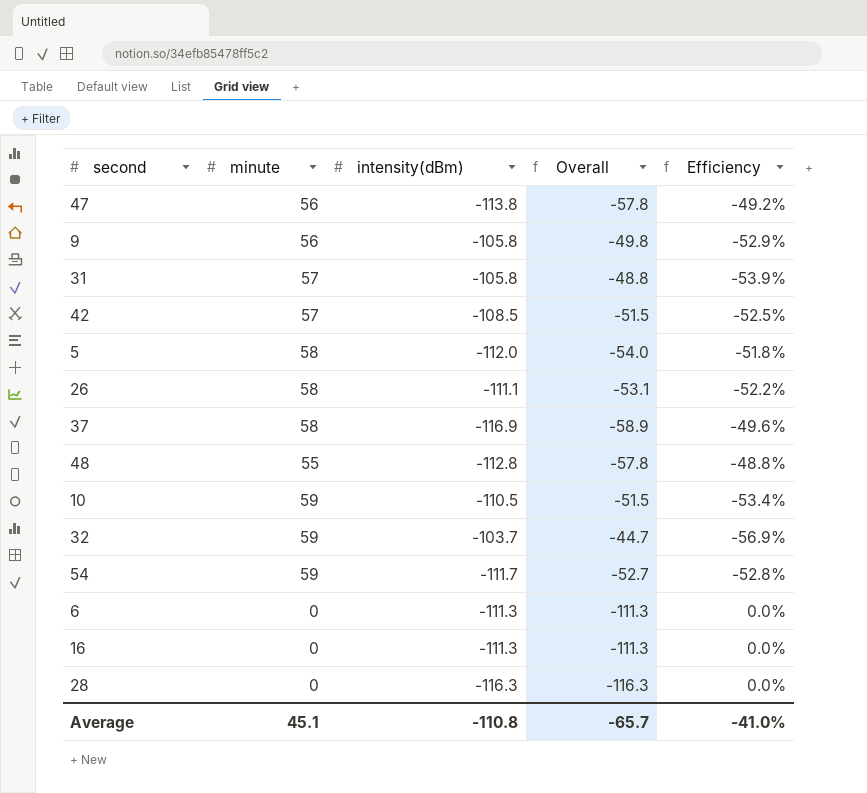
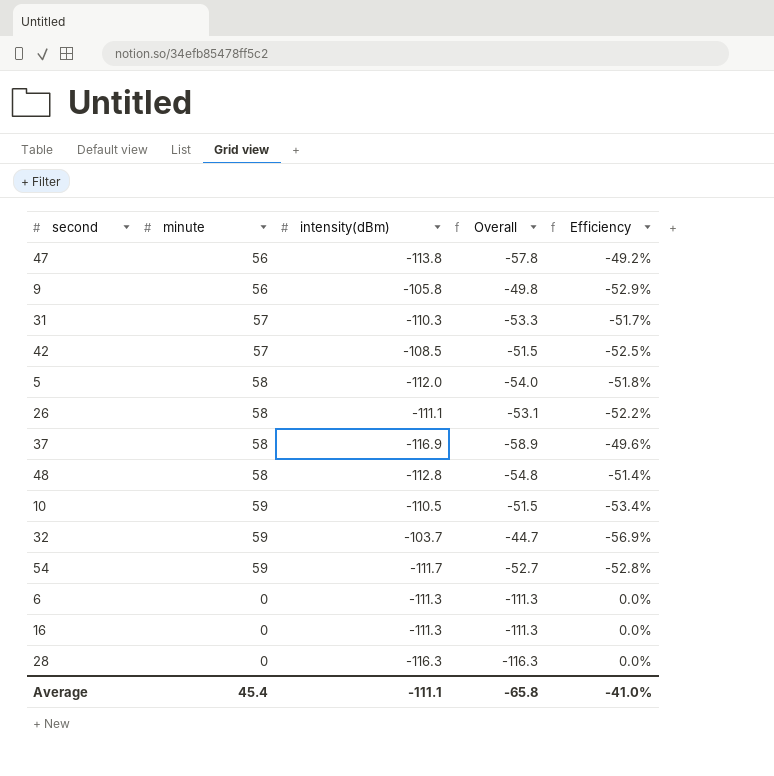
31 | intensity(dBm): -105.8 -> -110.3
31 | Overall: -48.8 -> -53.3
31 | Efficiency: -53.9% -> -51.7%
48 | minute: 55 -> 58
48 | Overall: -57.8 -> -54.8
48 | Efficiency: -48.8% -> -51.4%
Average | minute: 45.1 -> 45.4
Average | intensity(dBm): -110.8 -> -111.1
Average | Overall: -65.7 -> -65.8

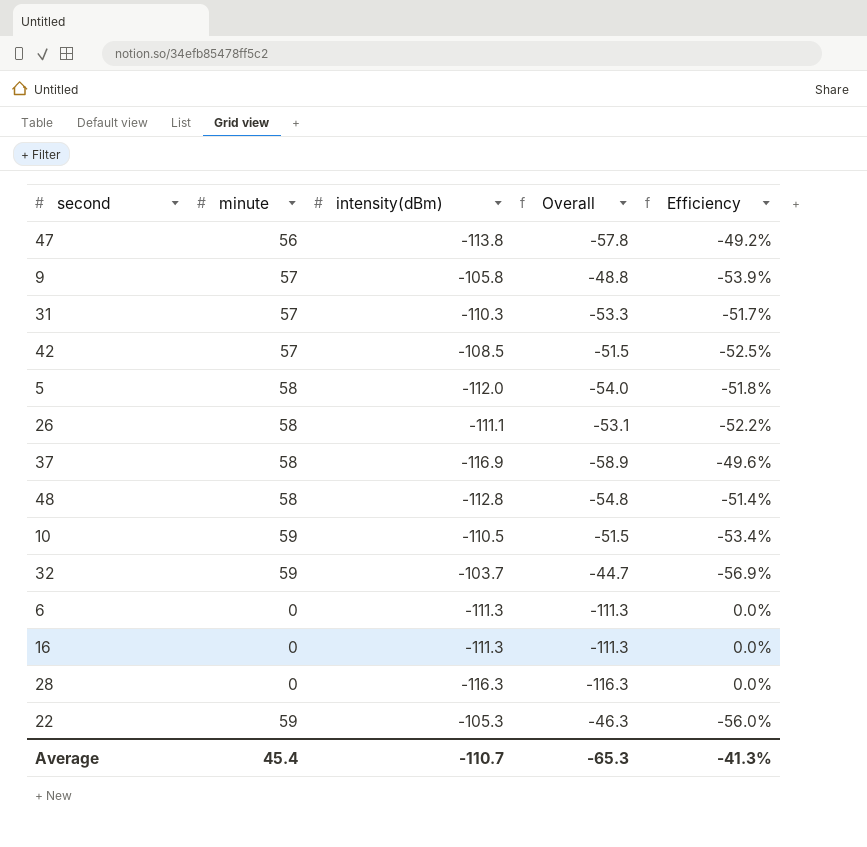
row 54: 59 | -111.7 | -52.7 | -52.8% -> none
9 | minute: 56 -> 57
9 | Overall: -49.8 -> -48.8
9 | Efficiency: -52.9% -> -53.9%
row 22: none -> 59 | -105.3 | -46.3 | -56.0%
Average | intensity(dBm): -111.1 -> -110.7
Average | Overall: -65.8 -> -65.3
Average | Efficiency: -41.0% -> -41.3%

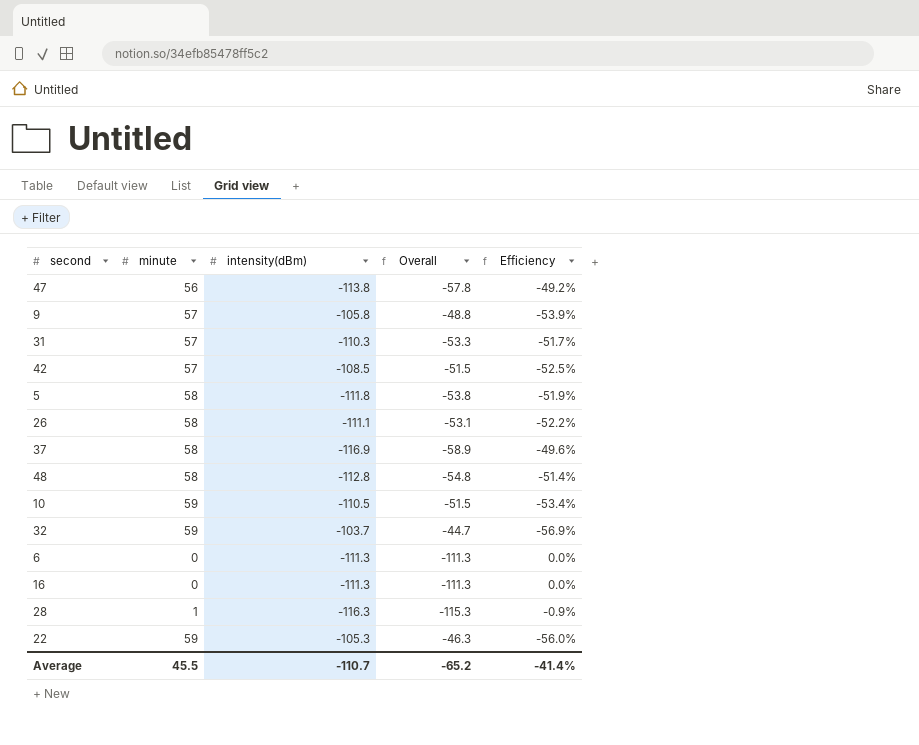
5 | intensity(dBm): -112.0 -> -111.8
5 | Overall: -54.0 -> -53.8
5 | Efficiency: -51.8% -> -51.9%
28 | minute: 0 -> 1
28 | Overall: -116.3 -> -115.3
28 | Efficiency: 0.0% -> -0.9%
Average | minute: 45.4 -> 45.5
Average | Overall: -65.3 -> -65.2
Average | Efficiency: -41.3% -> -41.4%

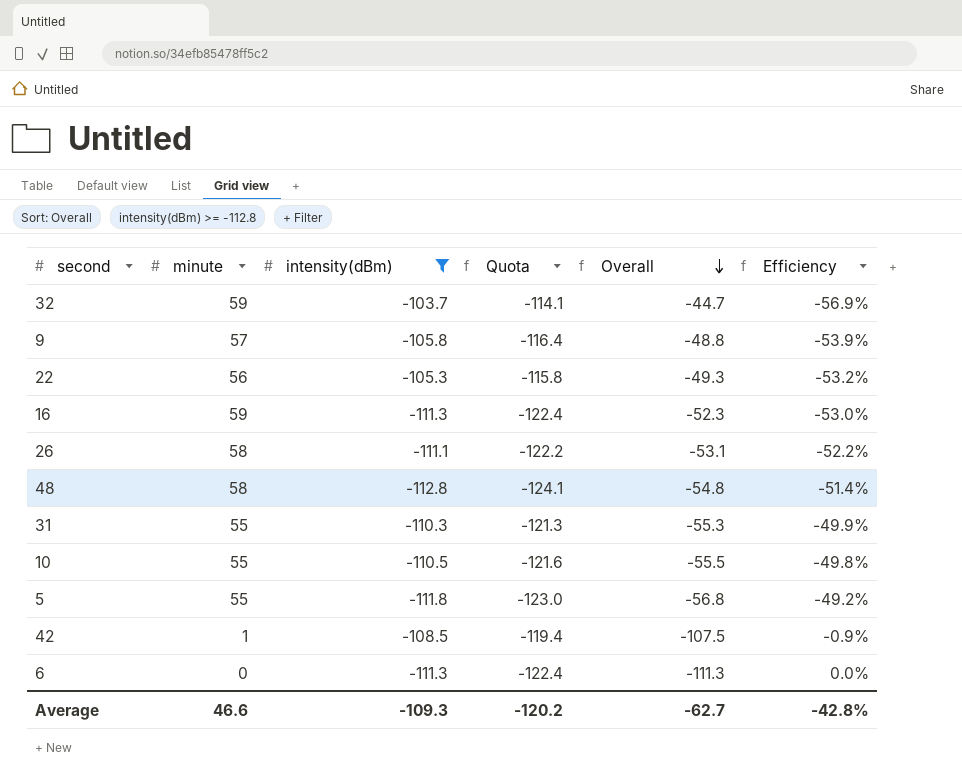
filter: none -> intensity(dBm) >= -112.8
row order: none -> Overall descending
column Quota | formula: none -> [intensity(dBm)] * 1.1
22 | minute: 59 -> 56
22 | Overall: -46.3 -> -49.3
22 | Efficiency: -56.0% -> -53.2%
16 | minute: 0 -> 59
16 | Overall: -111.3 -> -52.3
16 | Efficiency: 0.0% -> -53.0%
31 | minute: 57 -> 55
31 | Overall: -53.3 -> -55.3
31 | Efficiency: -51.7% -> -49.9%
10 | minute: 59 -> 55
10 | Overall: -51.5 -> -55.5
10 | Efficiency: -53.4% -> -49.8%
5 | minute: 58 -> 55
5 | Overall: -53.8 -> -56.8
5 | Efficiency: -51.9% -> -49.2%
42 | minute: 57 -> 1
42 | Overall: -51.5 -> -107.5
42 | Efficiency: -52.5% -> -0.9%
Average | minute: 45.5 -> 46.6
Average | intensity(dBm): -110.7 -> -109.3
Average | Overall: -65.2 -> -62.7
Average | Efficiency: -41.4% -> -42.8%

